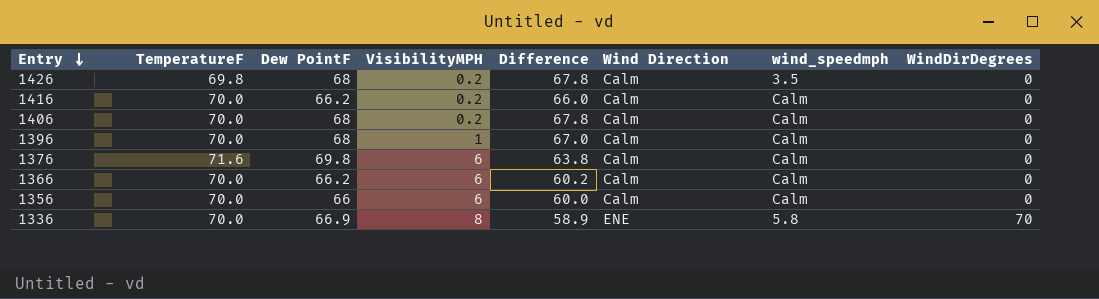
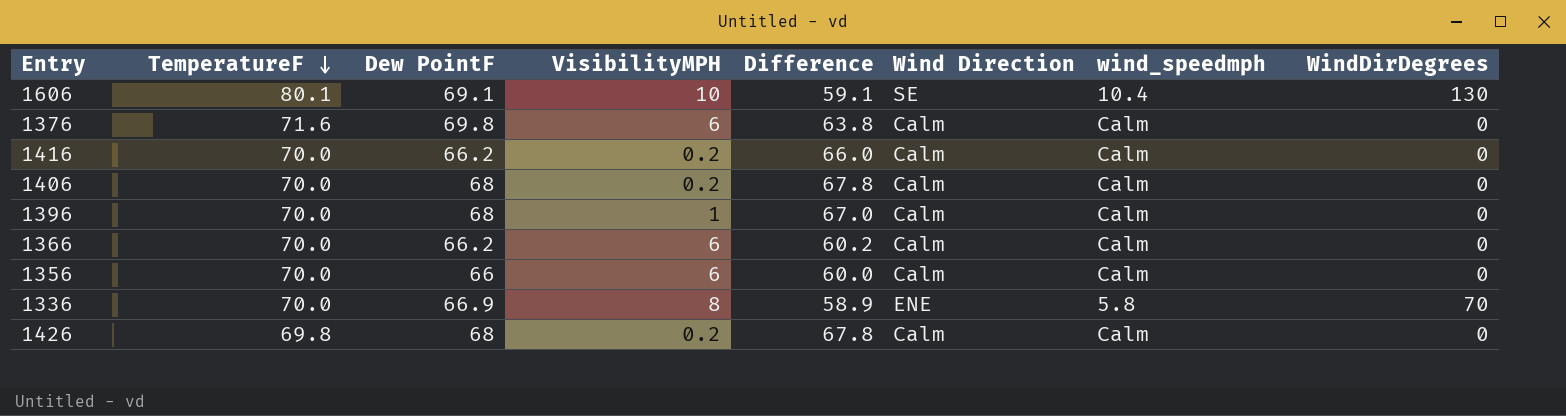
row order: Entry descending -> TemperatureF descending
row 1606: none -> 80.1 | 69.1 | 10 | 59.1 | SE | 10.4 | 130
1426 | wind_speedmph: 3.5 -> Calm

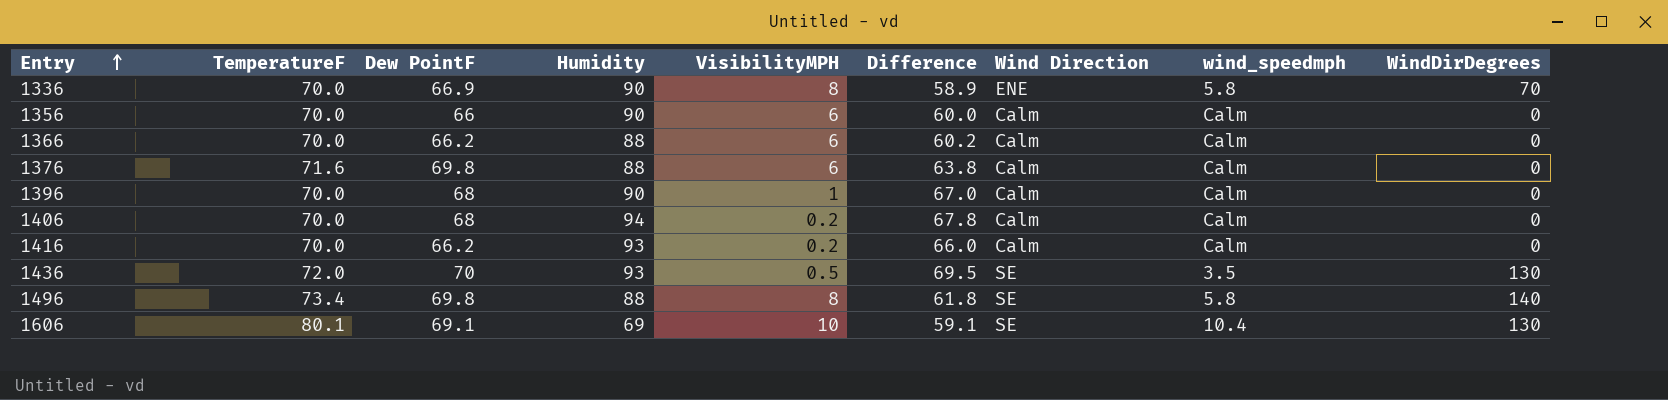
row order: TemperatureF descending -> Entry ascending
column Humidity | position: none -> 4
row 1426: 69.8 | 68 | 0.2 | 67.8 | Calm | Calm | 0 -> none
row 1436: none -> 72.0 | 70 | 93 | 0.5 | 69.5 | SE | 3.5 | 130
row 1496: none -> 73.4 | 69.8 | 88 | 8 | 61.8 | SE | 5.8 | 140

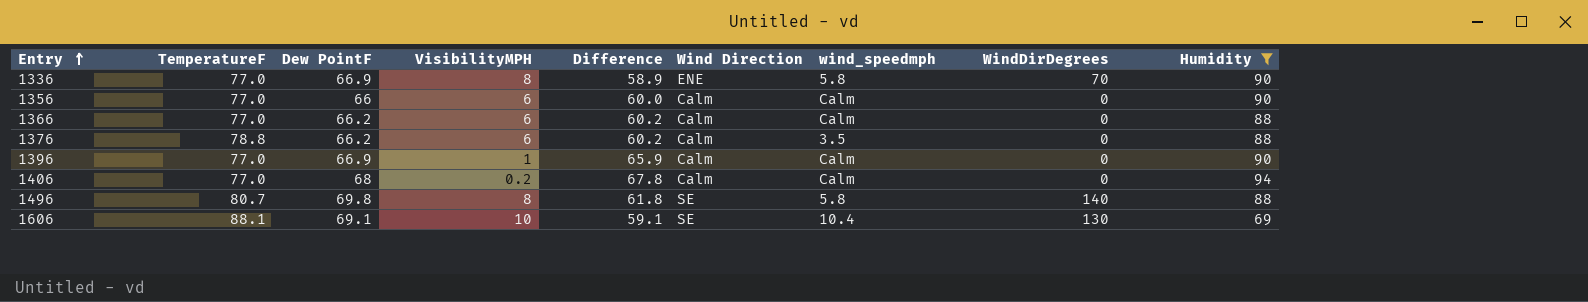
filter: none -> Humidity != 93
column Humidity | position: 4 -> 9
1336 | TemperatureF: 70.0 -> 77.0
1356 | TemperatureF: 70.0 -> 77.0
1366 | TemperatureF: 70.0 -> 77.0
1376 | TemperatureF: 71.6 -> 78.8
1376 | Dew PointF: 69.8 -> 66.2
1376 | Difference: 63.8 -> 60.2
1376 | wind_speedmph: Calm -> 3.5
1396 | TemperatureF: 70.0 -> 77.0
1396 | Dew PointF: 68 -> 66.9
1396 | Difference: 67.0 -> 65.9
1406 | TemperatureF: 70.0 -> 77.0
1496 | TemperatureF: 73.4 -> 80.7
1606 | TemperatureF: 80.1 -> 88.1

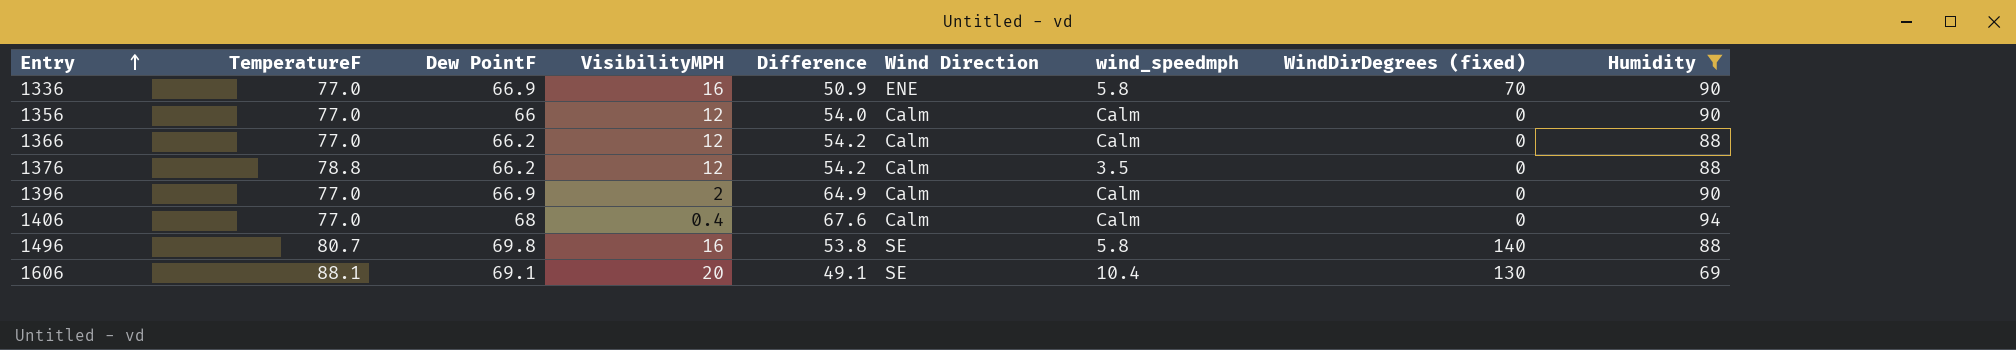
column name: WindDirDegrees -> WindDirDegrees (fixed)
1336 | VisibilityMPH: 8 -> 16
1336 | Difference: 58.9 -> 50.9
1356 | VisibilityMPH: 6 -> 12
1356 | Difference: 60.0 -> 54.0
1366 | VisibilityMPH: 6 -> 12
1366 | Difference: 60.2 -> 54.2
1376 | VisibilityMPH: 6 -> 12
1376 | Difference: 60.2 -> 54.2
1396 | VisibilityMPH: 1 -> 2
1396 | Difference: 65.9 -> 64.9
1406 | VisibilityMPH: 0.2 -> 0.4
1406 | Difference: 67.8 -> 67.6
1496 | VisibilityMPH: 8 -> 16
1496 | Difference: 61.8 -> 53.8
1606 | VisibilityMPH: 10 -> 20
1606 | Difference: 59.1 -> 49.1

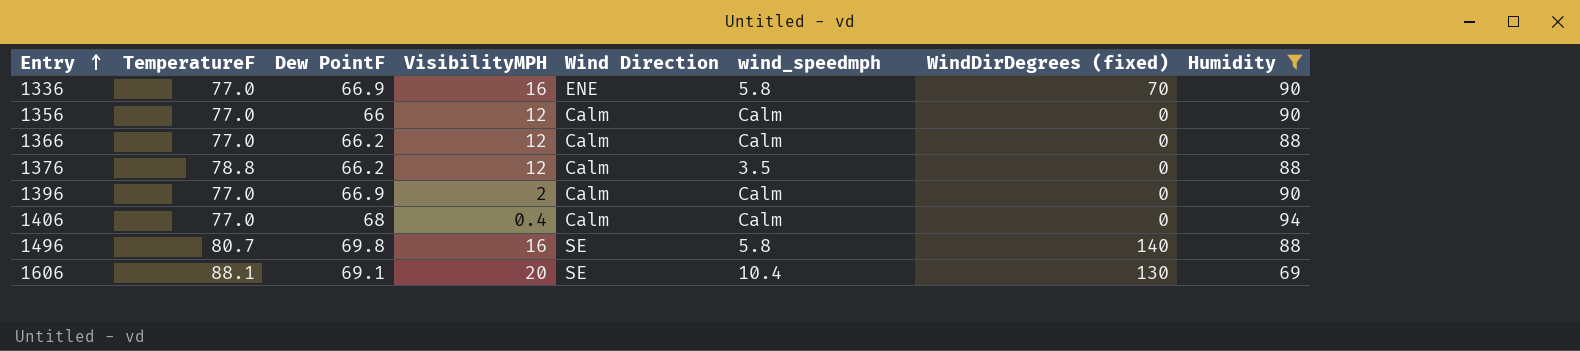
column Difference | formula: [Dew PointF] - [VisibilityMPH] -> none

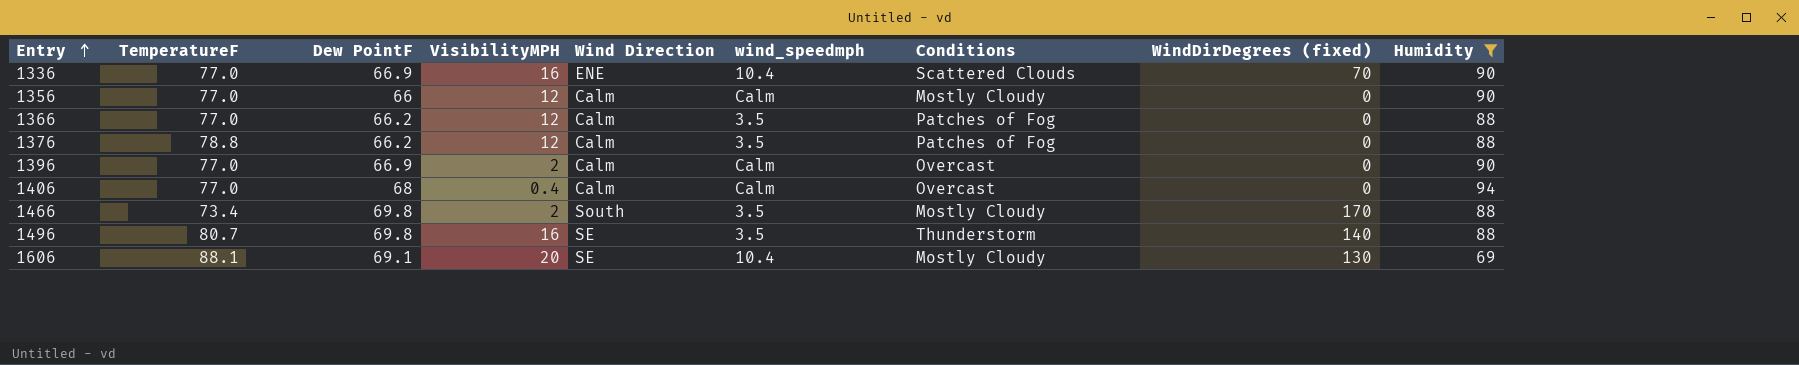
column Conditions | position: none -> 7
1336 | wind_speedmph: 5.8 -> 10.4
1366 | wind_speedmph: Calm -> 3.5
row 1466: none -> 73.4 | 69.8 | 2 | South | 3.5 | Mostly Cloudy | 170 | 88
1496 | wind_speedmph: 5.8 -> 3.5

